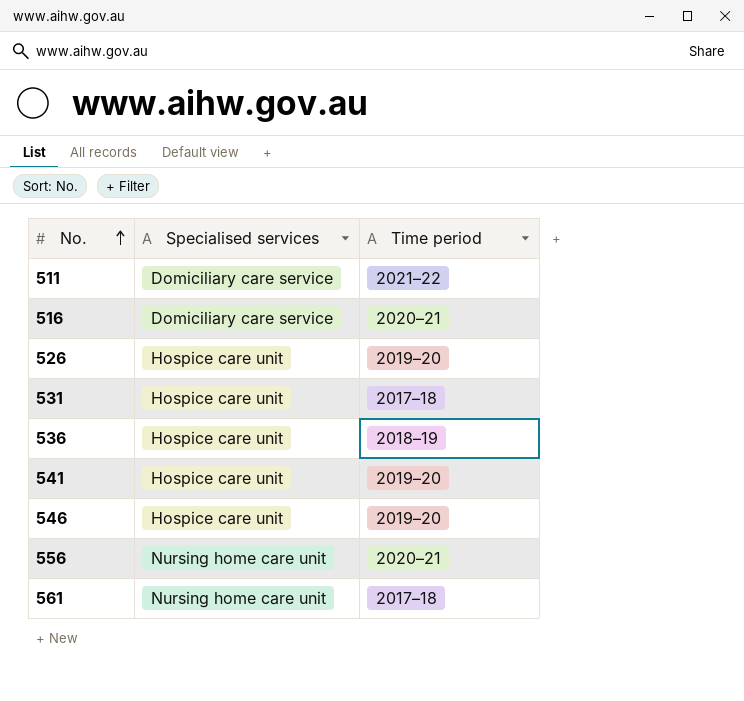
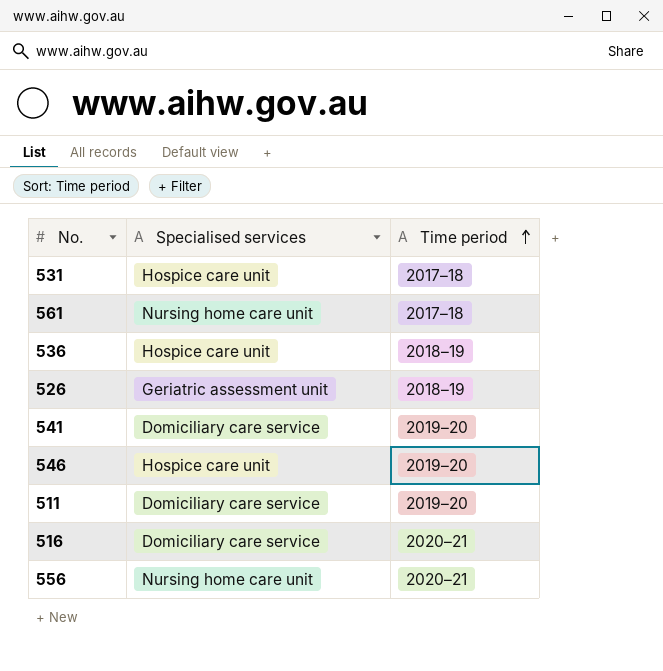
row order: No. ascending -> Time period ascending
526 | Specialised services: Hospice care unit -> Geriatric assessment unit
526 | Time period: 2019–20 -> 2018–19
541 | Specialised services: Hospice care unit -> Domiciliary care service
511 | Time period: 2021–22 -> 2019–20

